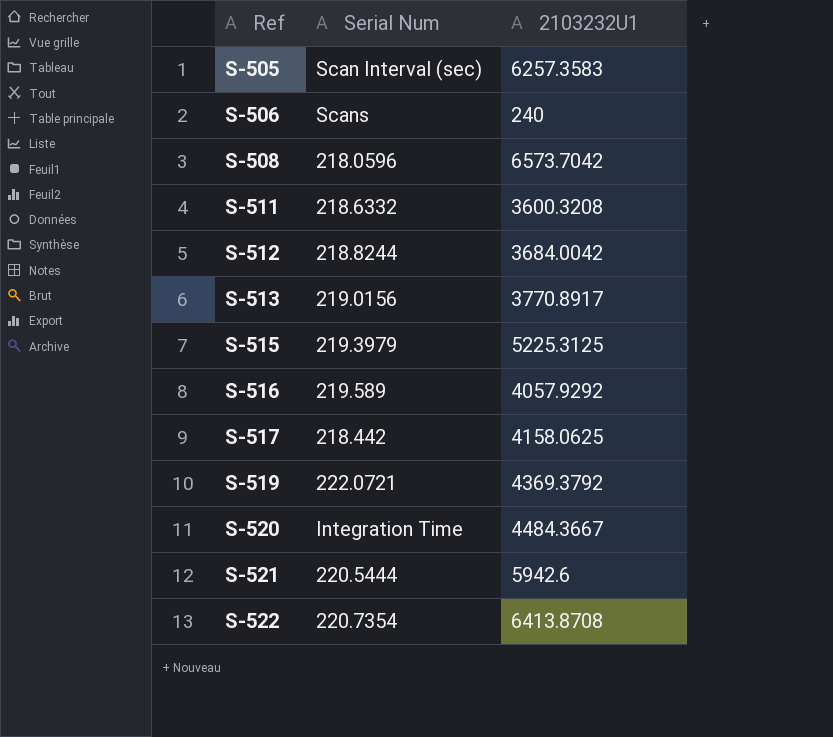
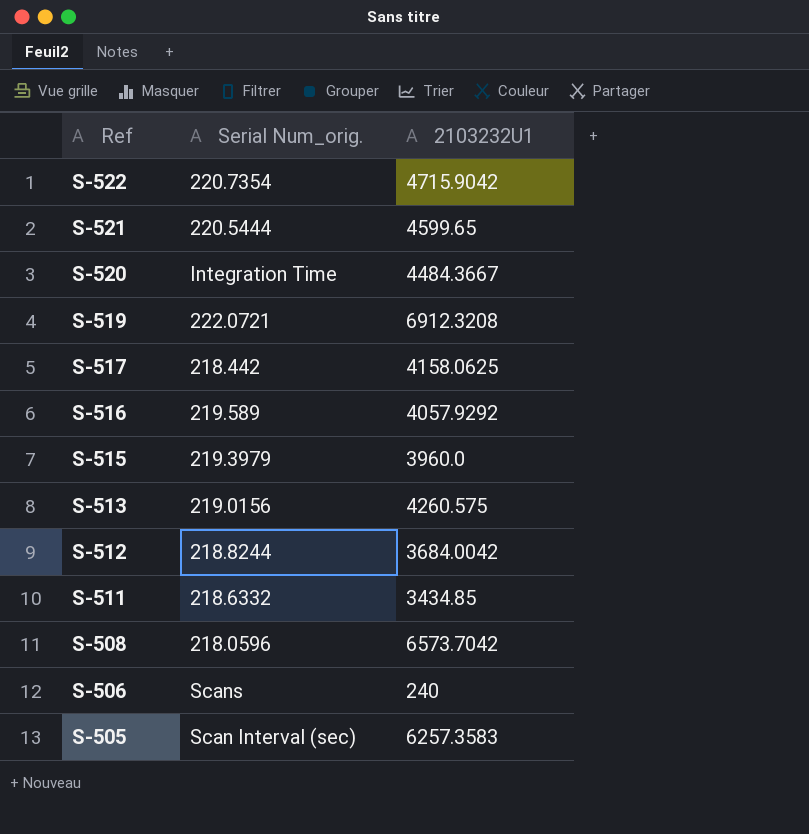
row order: Ref ascending -> Ref descending
column name: Serial Num -> Serial Num_orig.
S-522 | 2103232U1: 6413.8708 -> 4715.9042
S-521 | 2103232U1: 5942.6 -> 4599.65
S-519 | 2103232U1: 4369.3792 -> 6912.3208
S-515 | 2103232U1: 5225.3125 -> 3960.0
S-513 | 2103232U1: 3770.8917 -> 4260.575
S-511 | 2103232U1: 3600.3208 -> 3434.85

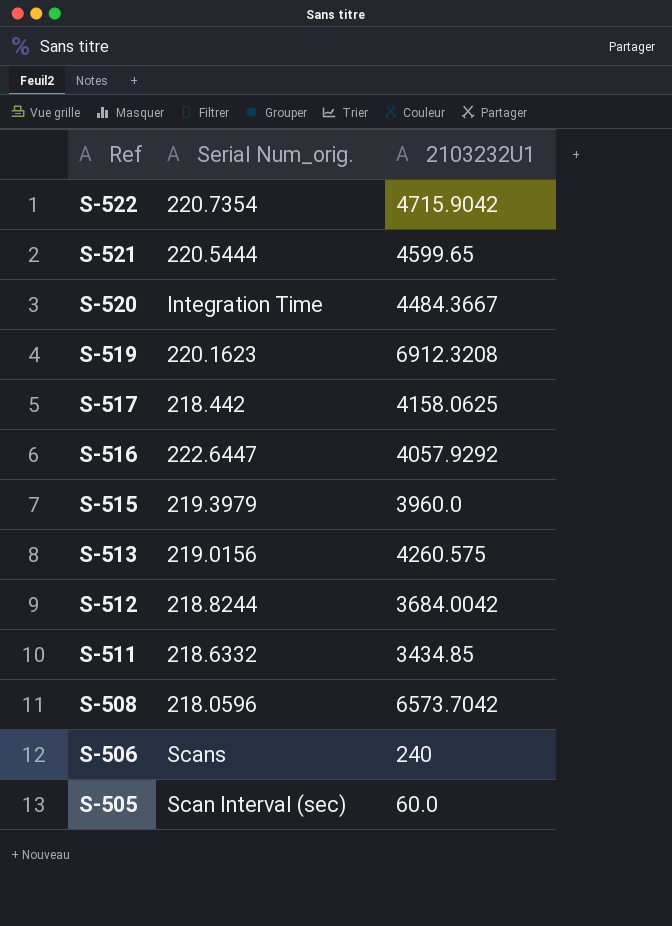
S-519 | Serial Num_orig.: 222.0721 -> 220.1623
S-516 | Serial Num_orig.: 219.589 -> 222.6447
S-505 | 2103232U1: 6257.3583 -> 60.0

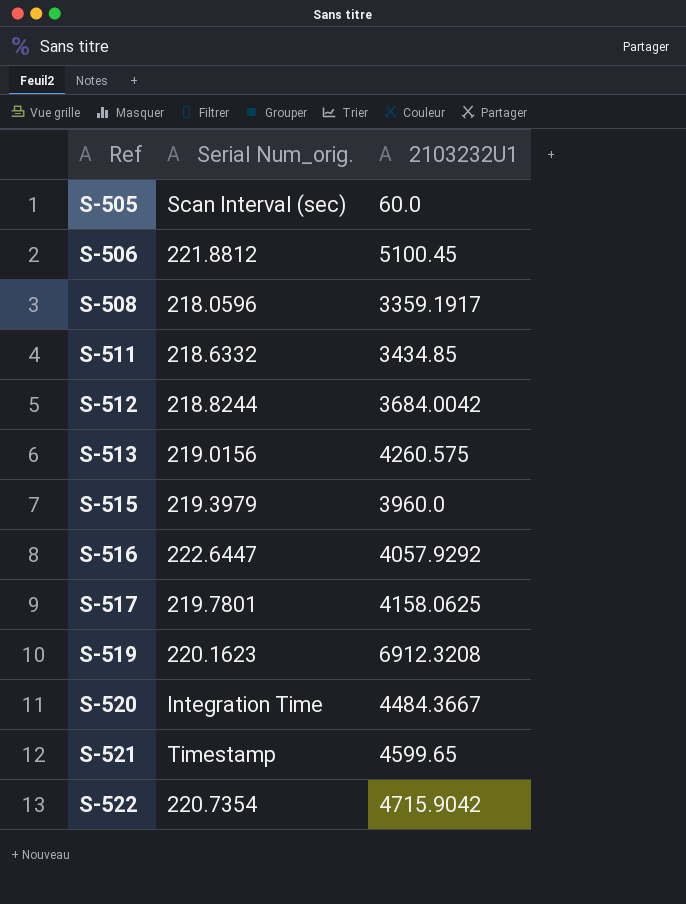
row order: Ref descending -> Ref ascending
S-506 | Serial Num_orig.: Scans -> 221.8812
S-506 | 2103232U1: 240 -> 5100.45
S-508 | 2103232U1: 6573.7042 -> 3359.1917
S-517 | Serial Num_orig.: 218.442 -> 219.7801
S-521 | Serial Num_orig.: 220.5444 -> Timestamp

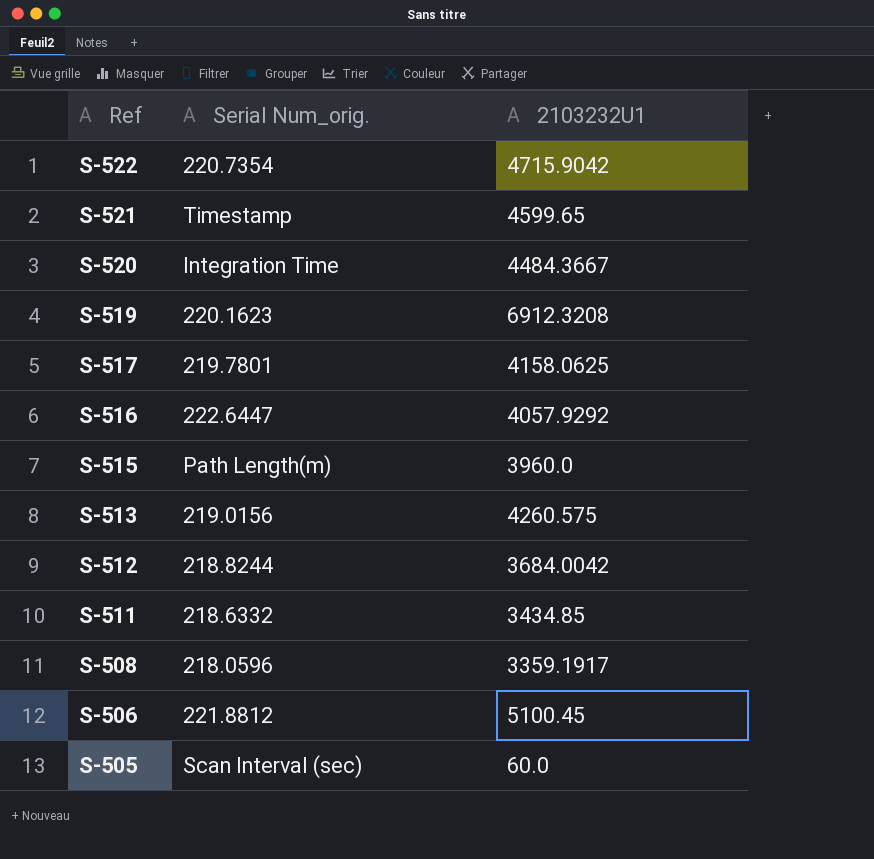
row order: Ref ascending -> Ref descending
S-515 | Serial Num_orig.: 219.3979 -> Path Length(m)

